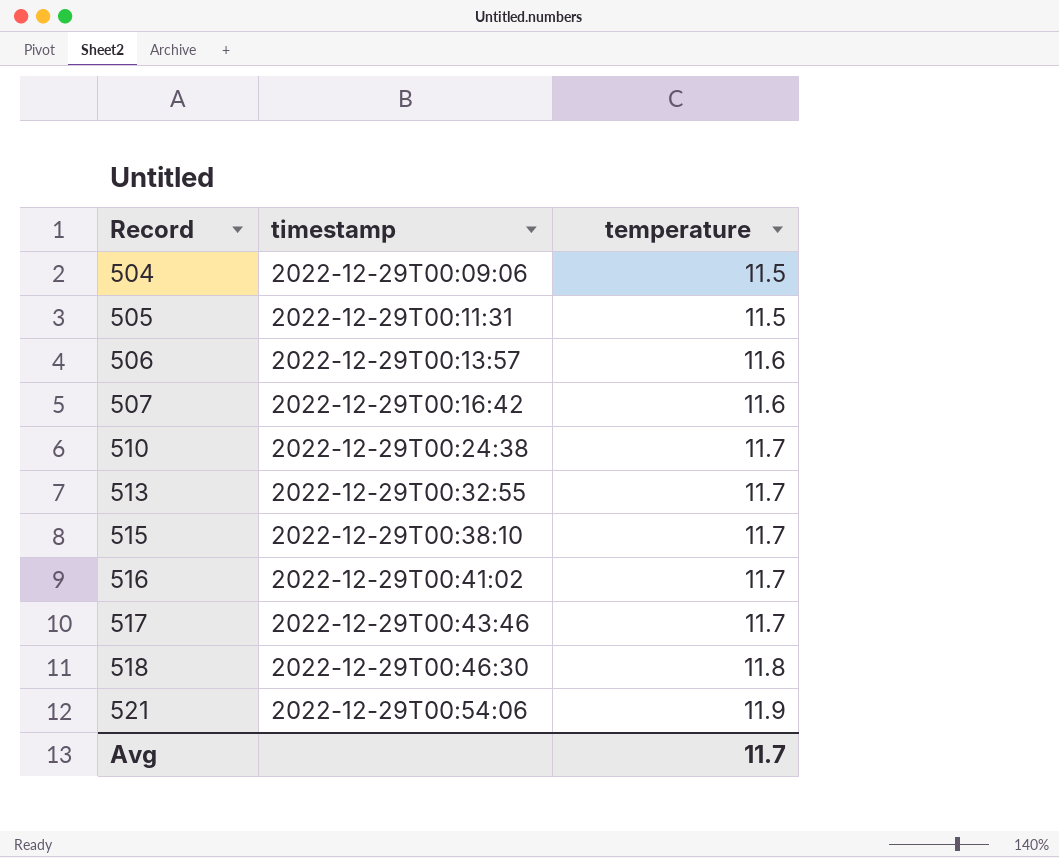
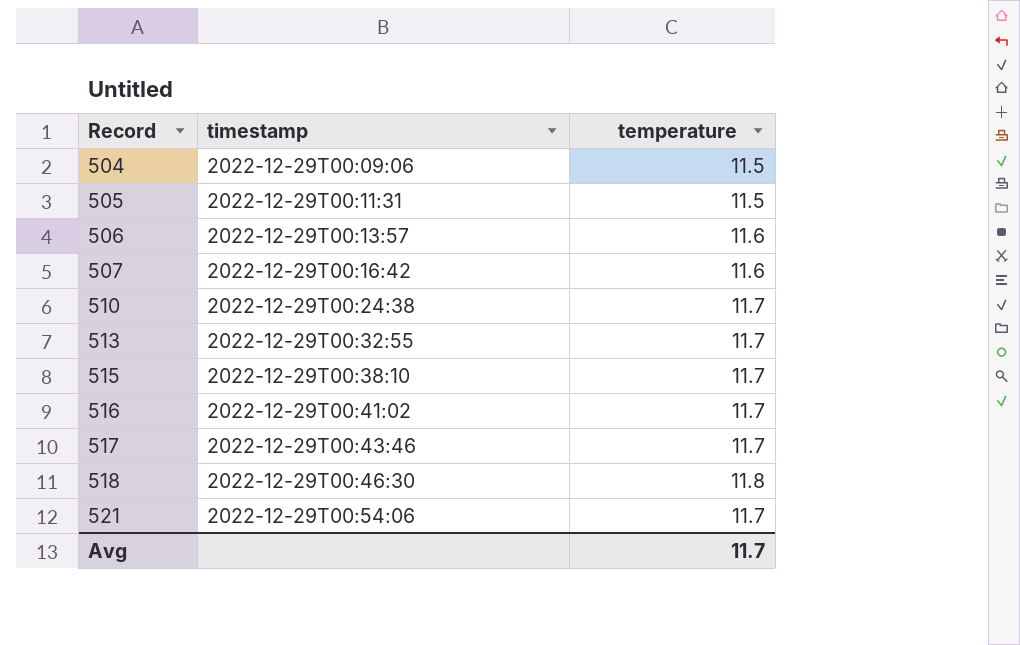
521 | temperature: 11.9 -> 11.7

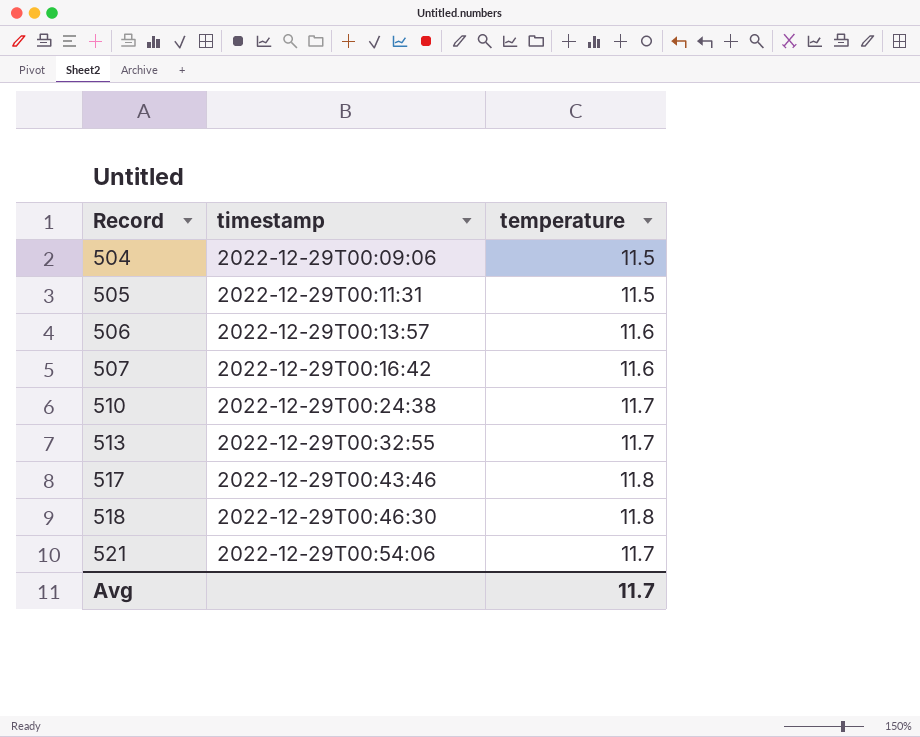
row 515: 2022-12-29T00:38:10 | 11.7 -> none
row 516: 2022-12-29T00:41:02 | 11.7 -> none
517 | temperature: 11.7 -> 11.8

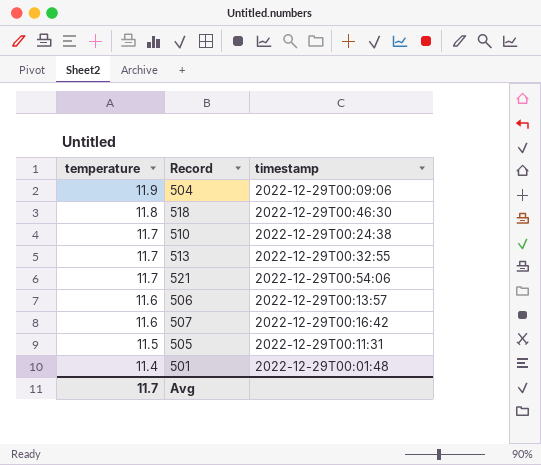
row order: Record ascending -> temperature descending
column temperature | position: 3 -> 1
row 517: 2022-12-29T00:43:46 | 11.8 -> none
504 | temperature: 11.5 -> 11.9
row 501: none -> 11.4 | 2022-12-29T00:01:48

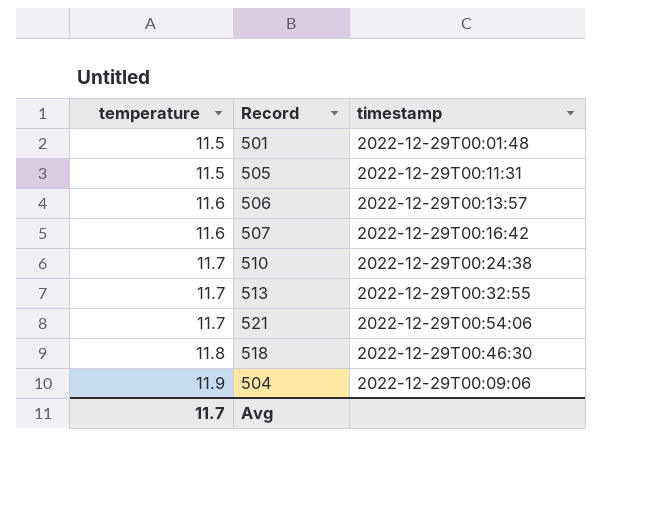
row order: temperature descending -> temperature ascending
501 | temperature: 11.4 -> 11.5

